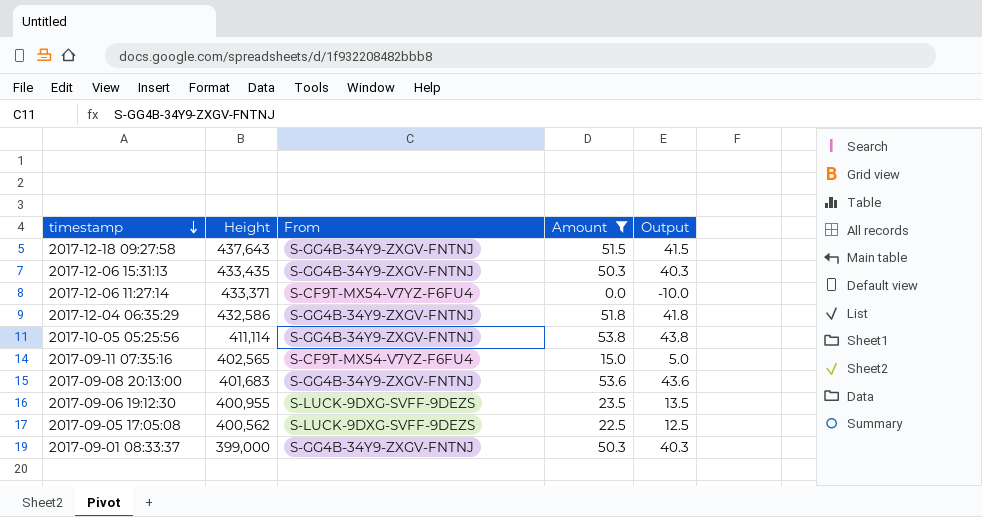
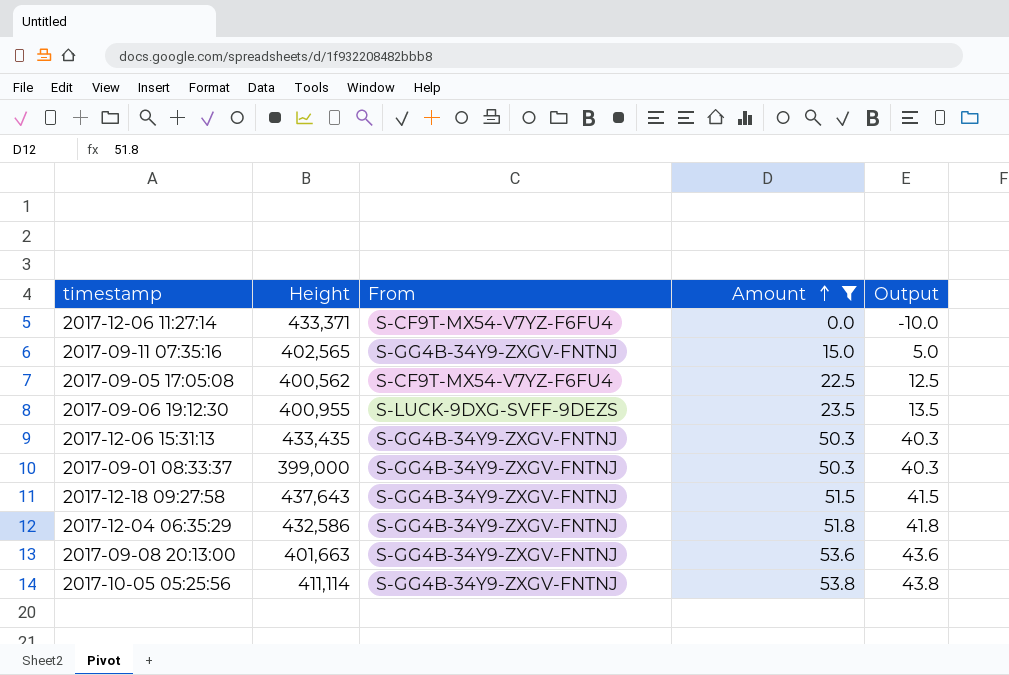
row order: timestamp descending -> Amount ascending
2017-09-11 07:35:16 | From: S-CF9T-MX54-V7YZ-F6FU4 -> S-GG4B-34Y9-ZXGV-FNTNJ
2017-09-05 17:05:08 | From: S-LUCK-9DXG-SVFF-9DEZS -> S-CF9T-MX54-V7YZ-F6FU4
2017-09-08 20:13:00 | Height: 401,683 -> 401,663

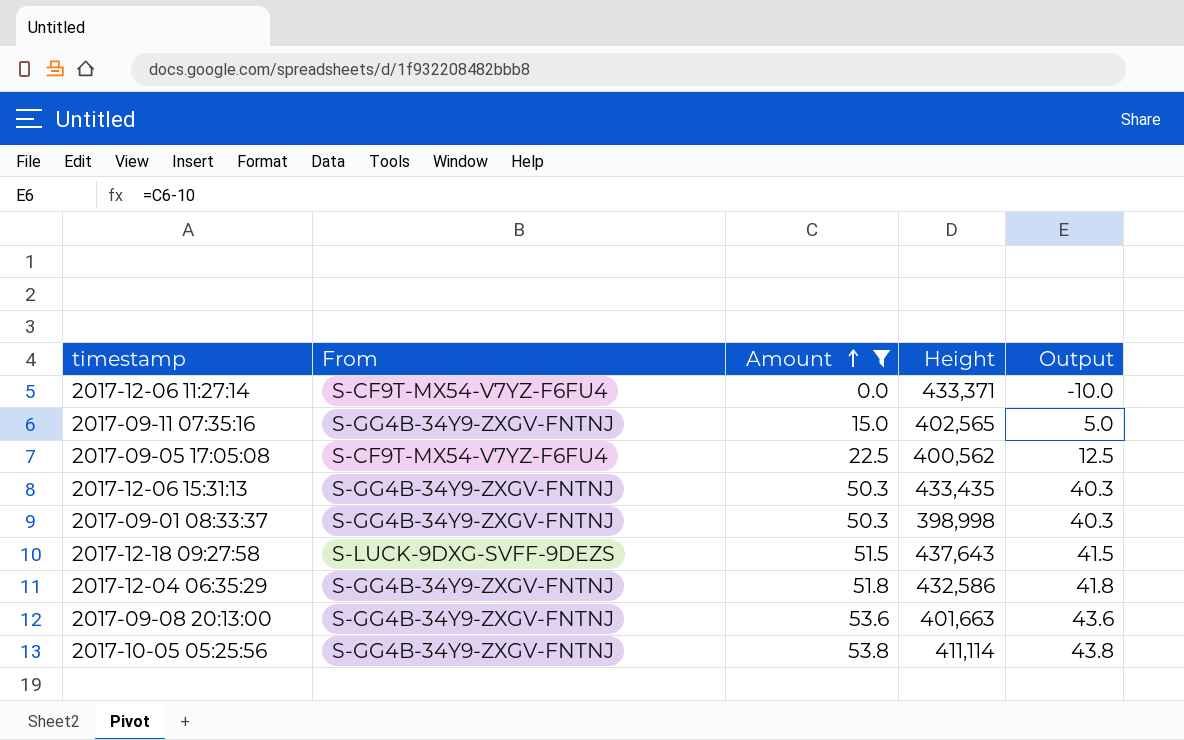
column Height | position: 2 -> 4
row 2017-09-06 19:12:30: 400,955 | S-LUCK-9DXG-SVFF-9DEZS | 23.5 | 13.5 -> none
2017-09-01 08:33:37 | Height: 399,000 -> 398,998
2017-12-18 09:27:58 | From: S-GG4B-34Y9-ZXGV-FNTNJ -> S-LUCK-9DXG-SVFF-9DEZS

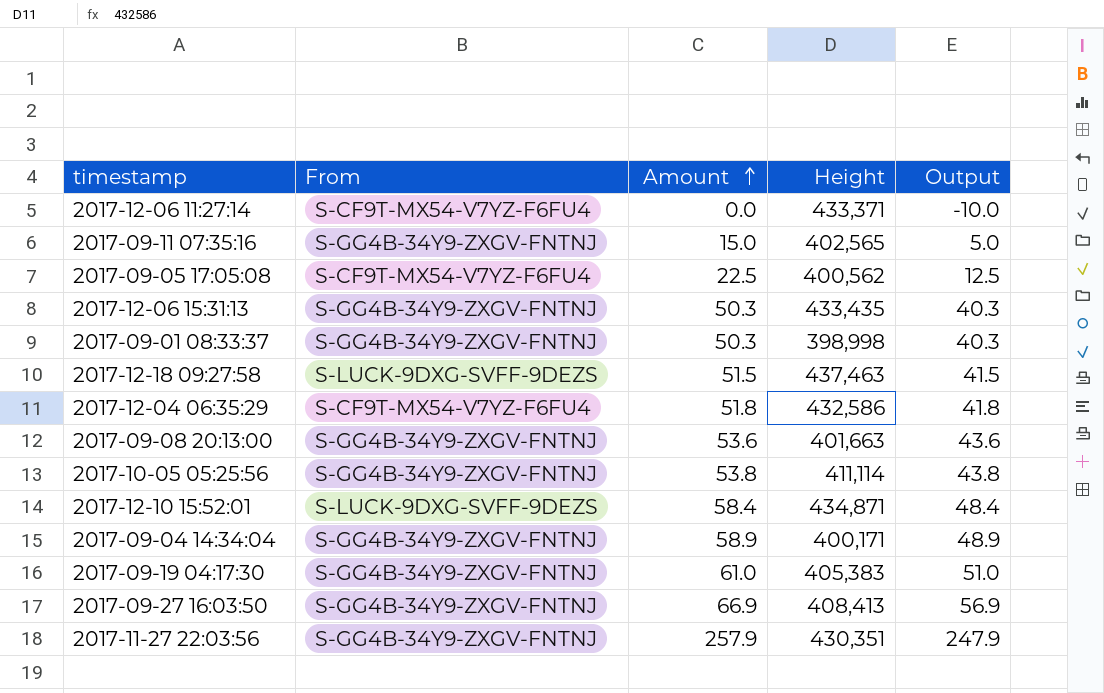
filter: Amount <= 53.8 -> none
2017-12-18 09:27:58 | Height: 437,643 -> 437,463
2017-12-04 06:35:29 | From: S-GG4B-34Y9-ZXGV-FNTNJ -> S-CF9T-MX54-V7YZ-F6FU4

